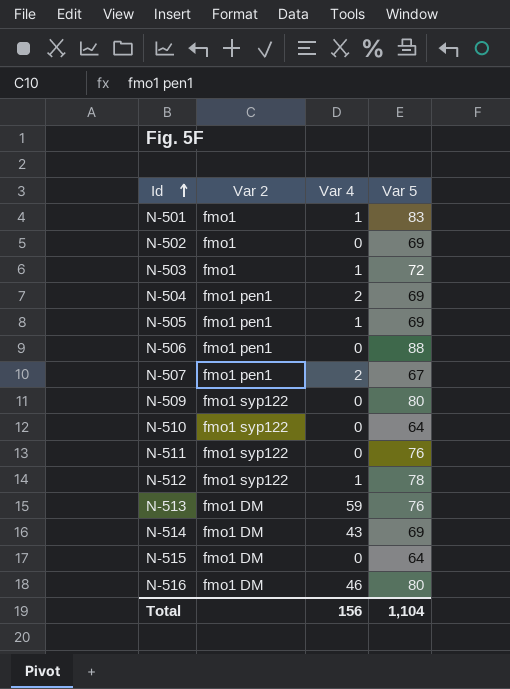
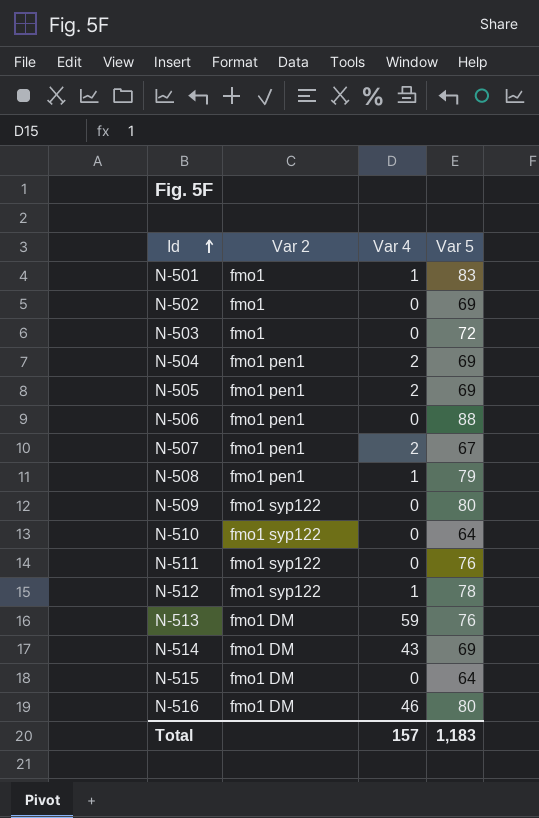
N-503 | Var 4: 1 -> 0
N-505 | Var 4: 1 -> 2
row N-508: none -> fmo1 pen1 | 1 | 79
Total | Var 4: 156 -> 157
Total | Var 5: 1,104 -> 1,183

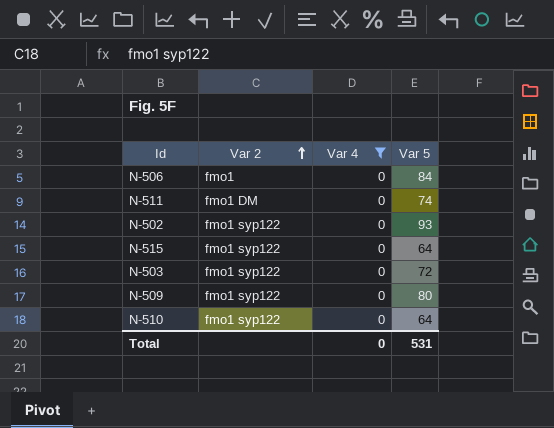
filter: none -> Var 4 = 0
row order: Id ascending -> Var 2 ascending
N-506 | Var 2: fmo1 pen1 -> fmo1
N-506 | Var 5: 88 -> 84
N-511 | Var 2: fmo1 syp122 -> fmo1 DM
N-511 | Var 5: 76 -> 74
N-502 | Var 2: fmo1 -> fmo1 syp122
N-502 | Var 5: 69 -> 93
N-515 | Var 2: fmo1 DM -> fmo1 syp122
N-503 | Var 2: fmo1 -> fmo1 syp122
Total | Var 4: 157 -> 0
Total | Var 5: 1,183 -> 531

